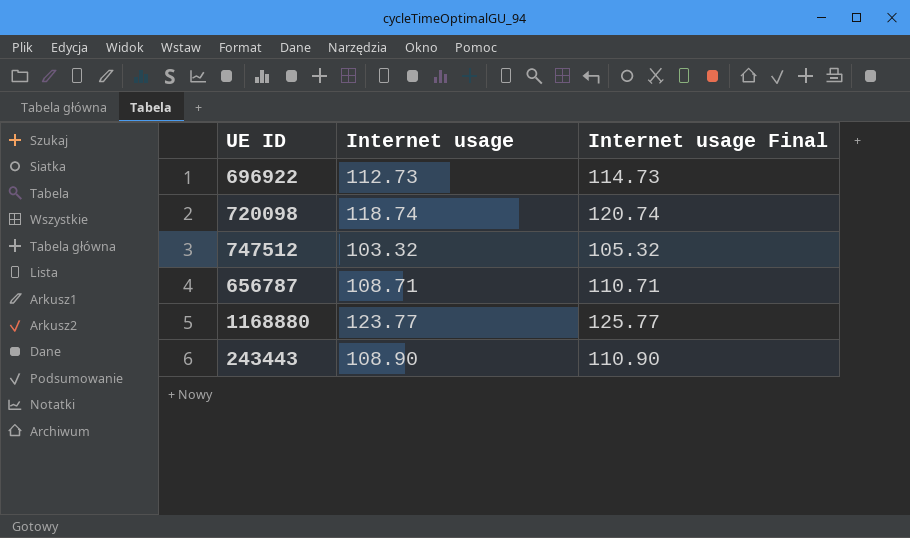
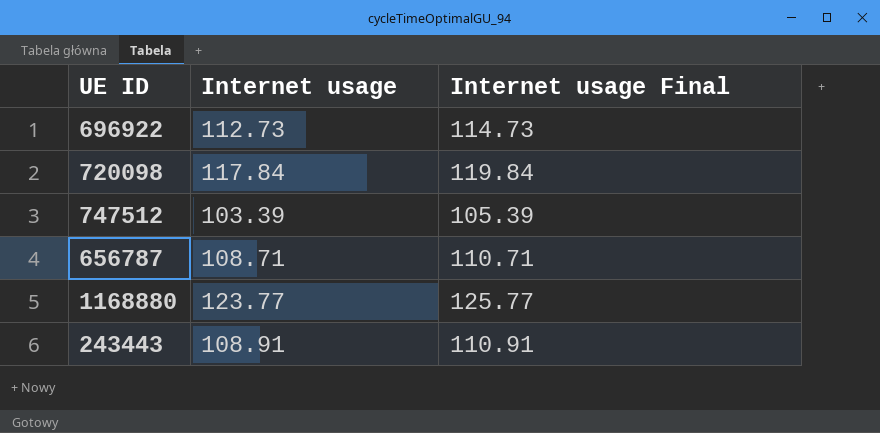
720098 | Internet usage: 118.74 -> 117.84
720098 | Internet usage Final: 120.74 -> 119.84
747512 | Internet usage: 103.32 -> 103.39
747512 | Internet usage Final: 105.32 -> 105.39
243443 | Internet usage: 108.90 -> 108.91
243443 | Internet usage Final: 110.90 -> 110.91

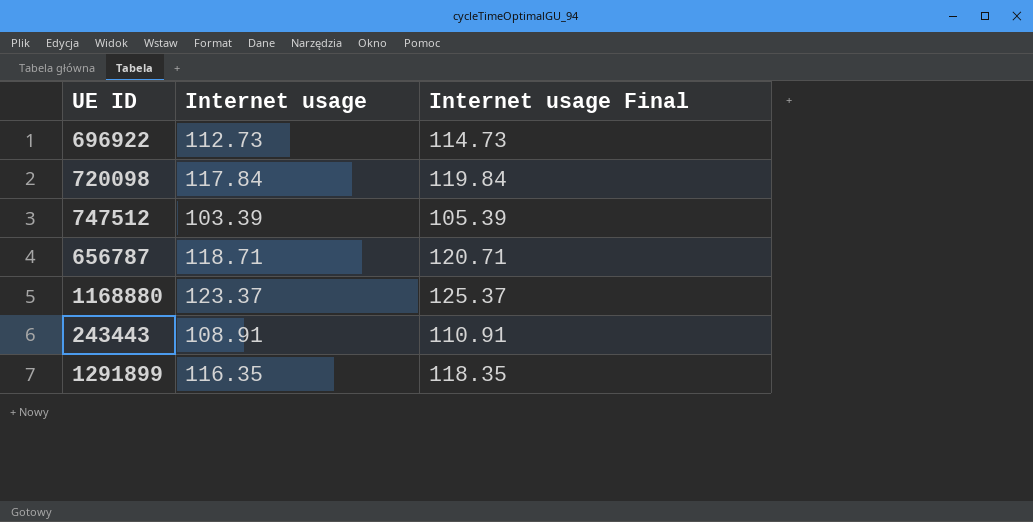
656787 | Internet usage: 108.71 -> 118.71
656787 | Internet usage Final: 110.71 -> 120.71
1168880 | Internet usage: 123.77 -> 123.37
1168880 | Internet usage Final: 125.77 -> 125.37
row 1291899: none -> 116.35 | 118.35

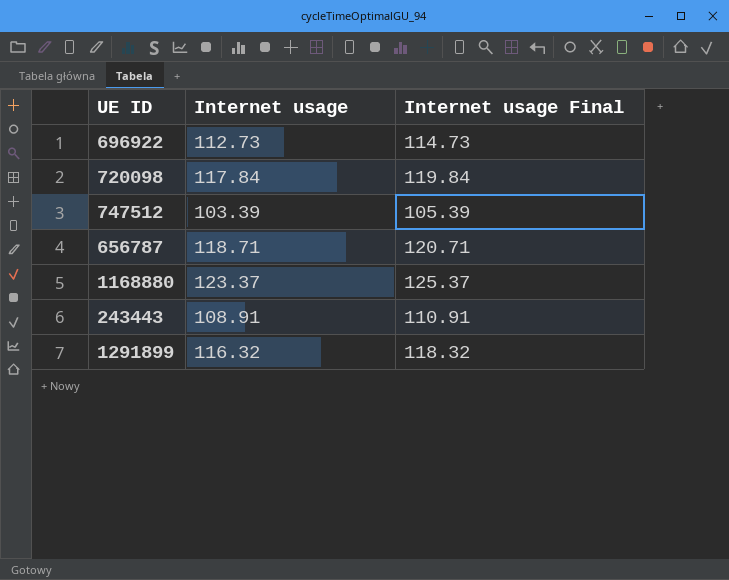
1291899 | Internet usage: 116.35 -> 116.32
1291899 | Internet usage Final: 118.35 -> 118.32

